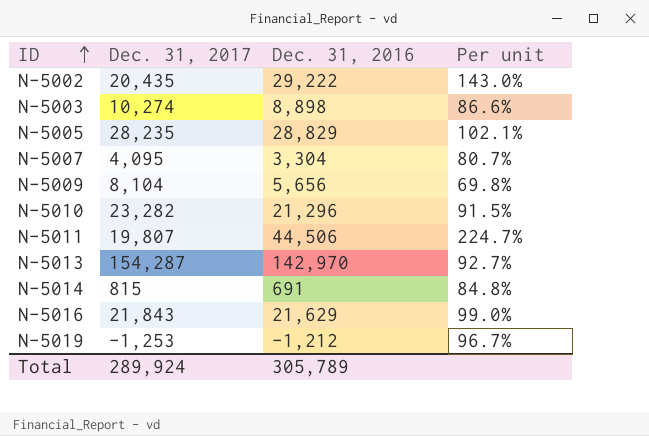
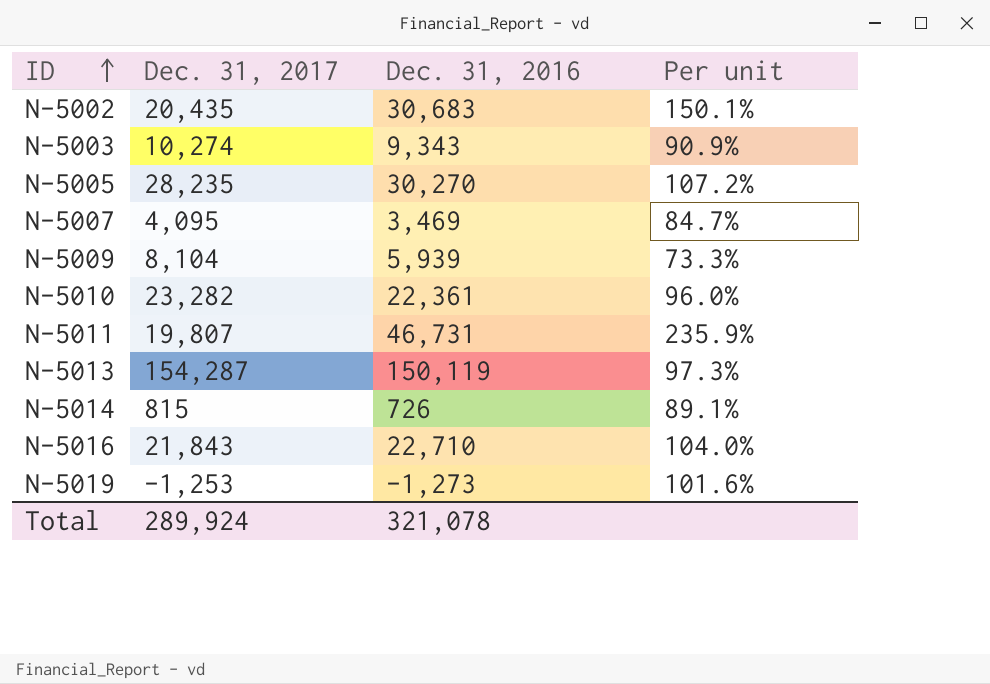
N-5002 | Dec. 31, 2016: 29,222 -> 30,683
N-5002 | Per unit: 143.0% -> 150.1%
N-5003 | Dec. 31, 2016: 8,898 -> 9,343
N-5003 | Per unit: 86.6% -> 90.9%
N-5005 | Dec. 31, 2016: 28,829 -> 30,270
N-5005 | Per unit: 102.1% -> 107.2%
N-5007 | Dec. 31, 2016: 3,304 -> 3,469
N-5007 | Per unit: 80.7% -> 84.7%
N-5009 | Dec. 31, 2016: 5,656 -> 5,939
N-5009 | Per unit: 69.8% -> 73.3%
N-5010 | Dec. 31, 2016: 21,296 -> 22,361
N-5010 | Per unit: 91.5% -> 96.0%
N-5011 | Dec. 31, 2016: 44,506 -> 46,731
N-5011 | Per unit: 224.7% -> 235.9%
N-5013 | Dec. 31, 2016: 142,970 -> 150,119
N-5013 | Per unit: 92.7% -> 97.3%
N-5014 | Dec. 31, 2016: 691 -> 726
N-5014 | Per unit: 84.8% -> 89.1%
N-5016 | Dec. 31, 2016: 21,629 -> 22,710
N-5016 | Per unit: 99.0% -> 104.0%
N-5019 | Dec. 31, 2016: -1,212 -> -1,273
N-5019 | Per unit: 96.7% -> 101.6%
Total | Dec. 31, 2016: 305,789 -> 321,078

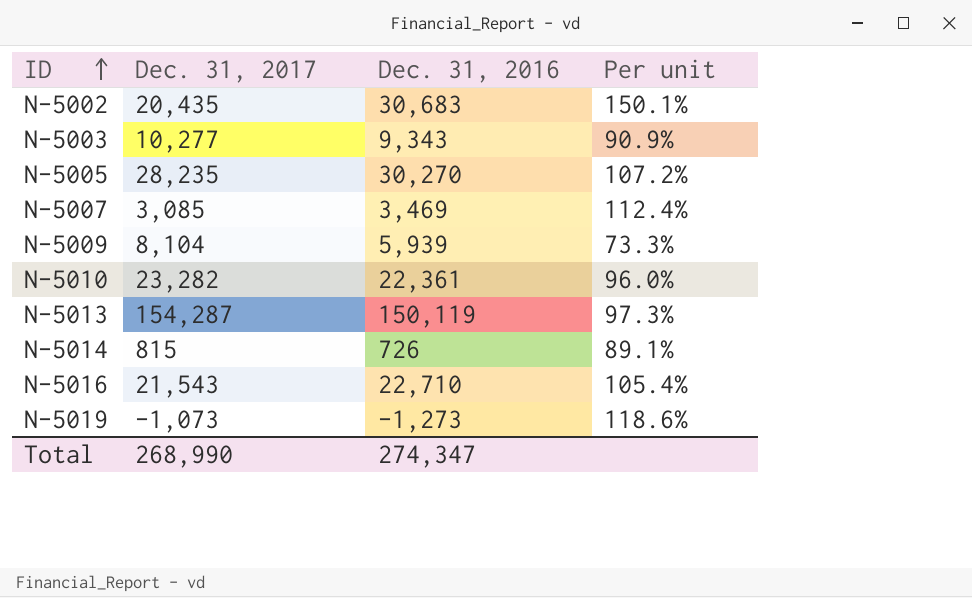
row N-5011: 19,807 | 46,731 | 235.9% -> none
N-5003 | Dec. 31, 2017: 10,274 -> 10,277
N-5007 | Dec. 31, 2017: 4,095 -> 3,085
N-5007 | Per unit: 84.7% -> 112.4%
N-5016 | Dec. 31, 2017: 21,843 -> 21,543
N-5016 | Per unit: 104.0% -> 105.4%
N-5019 | Dec. 31, 2017: -1,253 -> -1,073
N-5019 | Per unit: 101.6% -> 118.6%
Total | Dec. 31, 2017: 289,924 -> 268,990
Total | Dec. 31, 2016: 321,078 -> 274,347

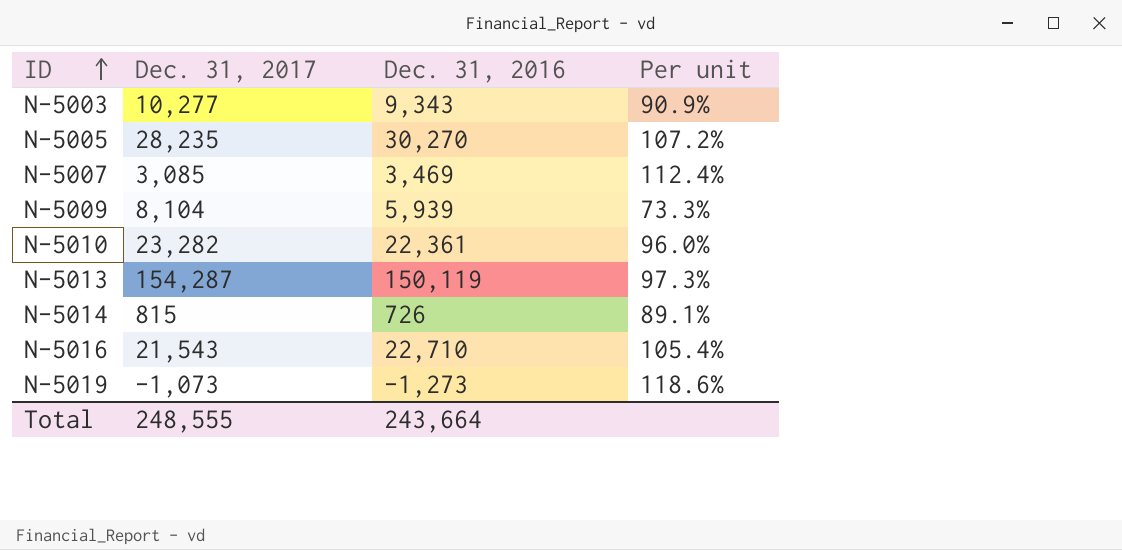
row N-5002: 20,435 | 30,683 | 150.1% -> none
Total | Dec. 31, 2017: 268,990 -> 248,555
Total | Dec. 31, 2016: 274,347 -> 243,664

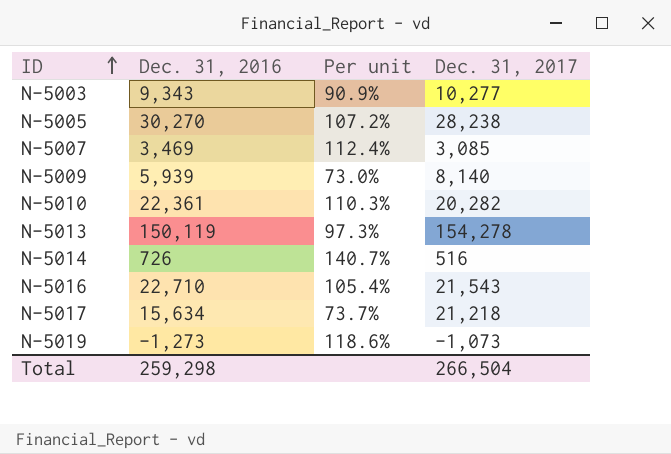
column Dec. 31, 2017 | position: 2 -> 4
N-5005 | Dec. 31, 2017: 28,235 -> 28,238
N-5009 | Per unit: 73.3% -> 73.0%
N-5009 | Dec. 31, 2017: 8,104 -> 8,140
N-5010 | Per unit: 96.0% -> 110.3%
N-5010 | Dec. 31, 2017: 23,282 -> 20,282
N-5013 | Dec. 31, 2017: 154,287 -> 154,278
N-5014 | Per unit: 89.1% -> 140.7%
N-5014 | Dec. 31, 2017: 815 -> 516
row N-5017: none -> 15,634 | 73.7% | 21,218
Total | Dec. 31, 2016: 243,664 -> 259,298
Total | Dec. 31, 2017: 248,555 -> 266,504

